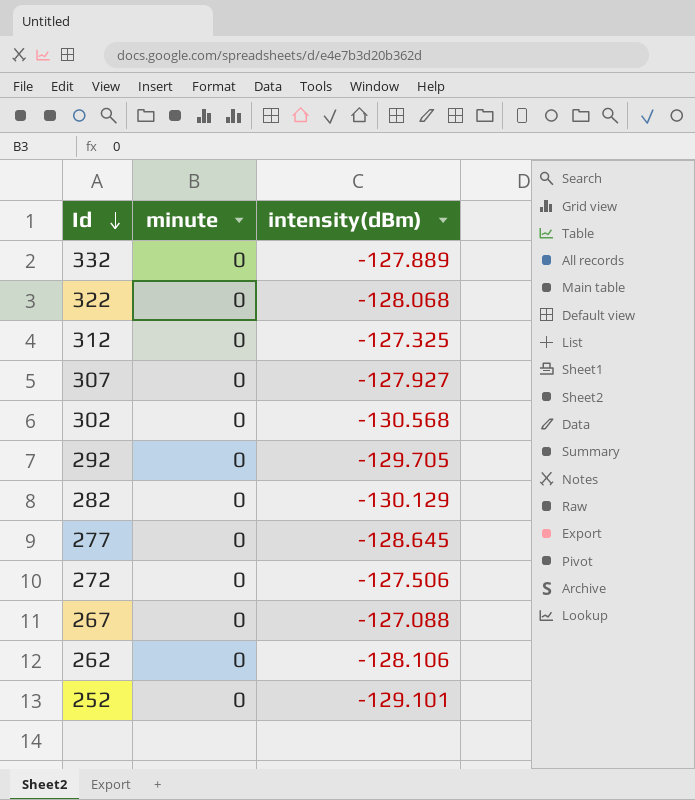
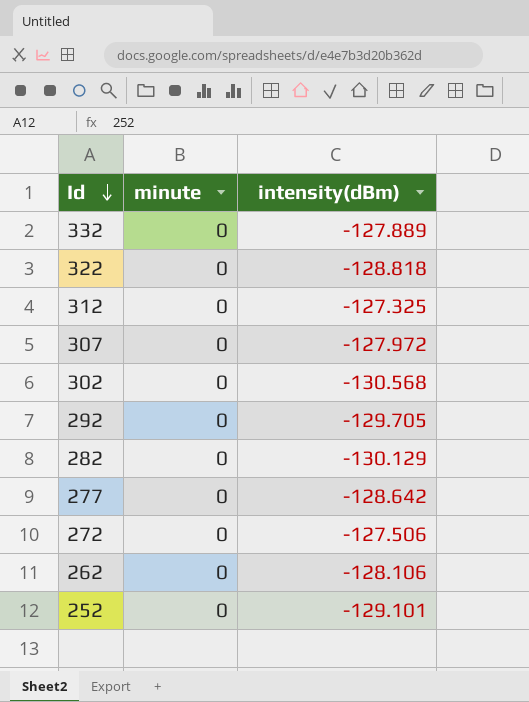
row 267: 0 | -127.088 -> none
322 | intensity(dBm): -128.068 -> -128.818
307 | intensity(dBm): -127.927 -> -127.972
277 | intensity(dBm): -128.645 -> -128.642

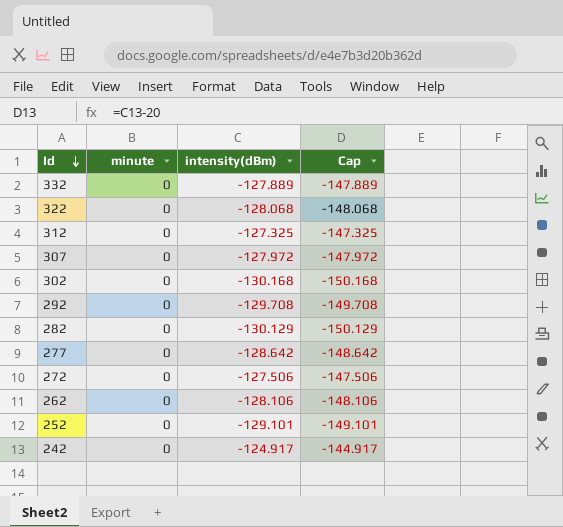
column Cap | formula: none -> [intensity(dBm)] - 20
322 | intensity(dBm): -128.818 -> -128.068
302 | intensity(dBm): -130.568 -> -130.168
292 | intensity(dBm): -129.705 -> -129.708
row 242: none -> 0 | -124.917 | -144.917

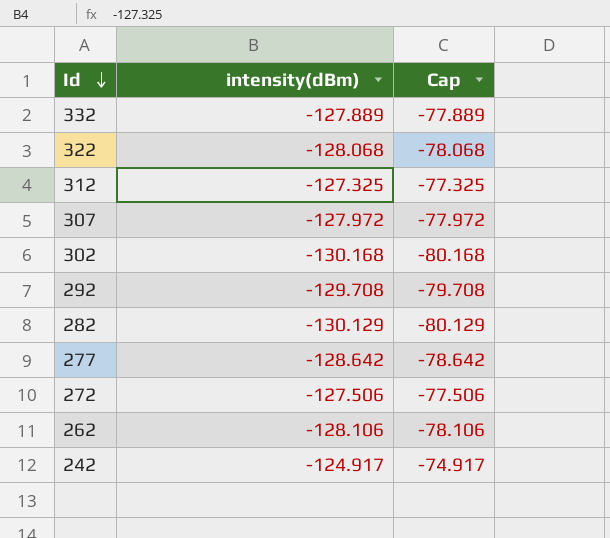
column minute | position: 2 -> none
column Cap | formula: [intensity(dBm)] - 20 -> [intensity(dBm)] + 50
row 252: 0 | -129.101 | -149.101 -> none

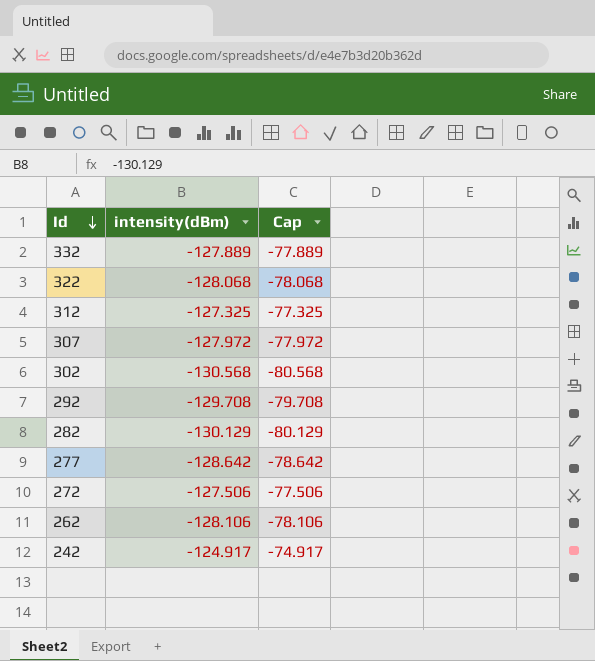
302 | intensity(dBm): -130.168 -> -130.568
302 | Cap: -80.168 -> -80.568

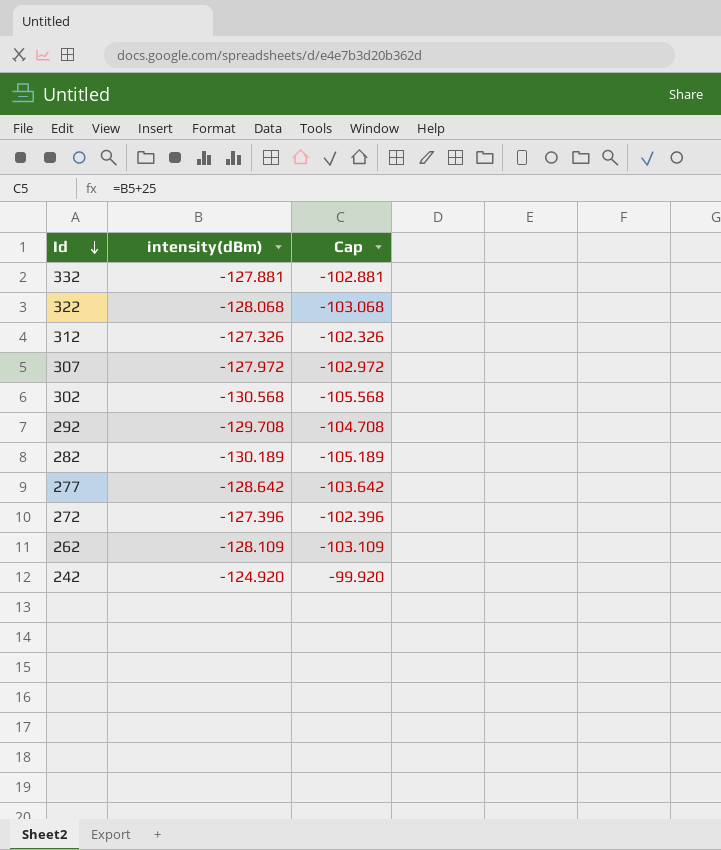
column Cap | formula: [intensity(dBm)] + 50 -> [intensity(dBm)] + 25
332 | intensity(dBm): -127.889 -> -127.881
312 | intensity(dBm): -127.325 -> -127.326
282 | intensity(dBm): -130.129 -> -130.189
272 | intensity(dBm): -127.506 -> -127.396
262 | intensity(dBm): -128.106 -> -128.109
242 | intensity(dBm): -124.917 -> -124.920

